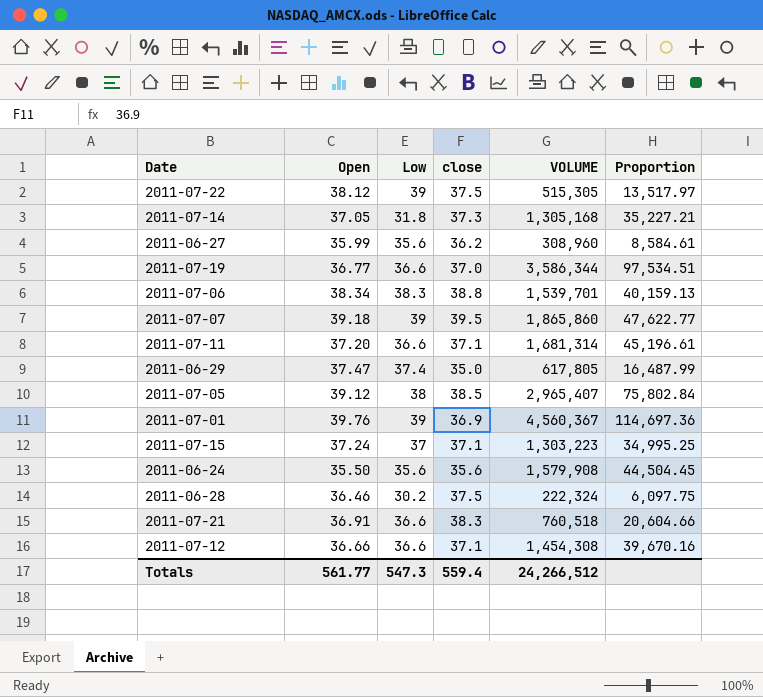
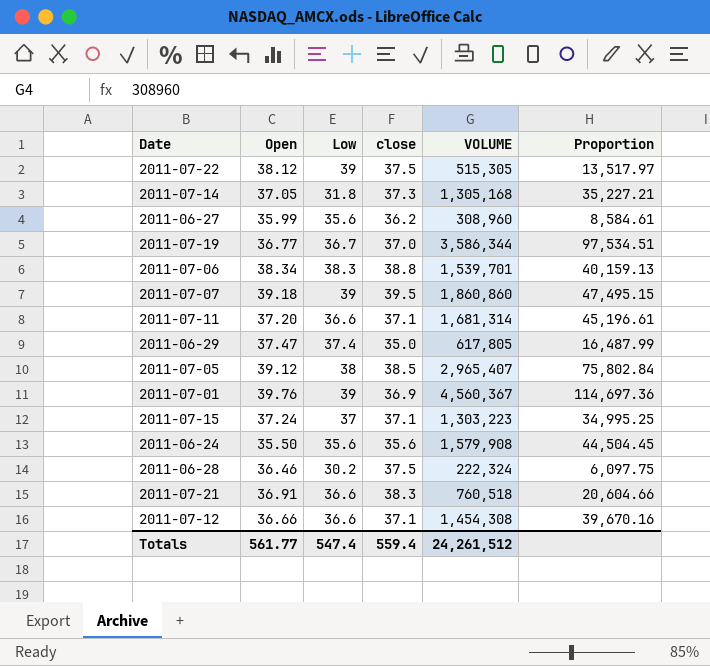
2011-07-19 | Low: 36.6 -> 36.7
2011-07-07 | VOLUME: 1,865,860 -> 1,860,860
2011-07-07 | Proportion: 47,622.77 -> 47,495.15
Totals | Low: 547.3 -> 547.4
Totals | VOLUME: 24,266,512 -> 24,261,512

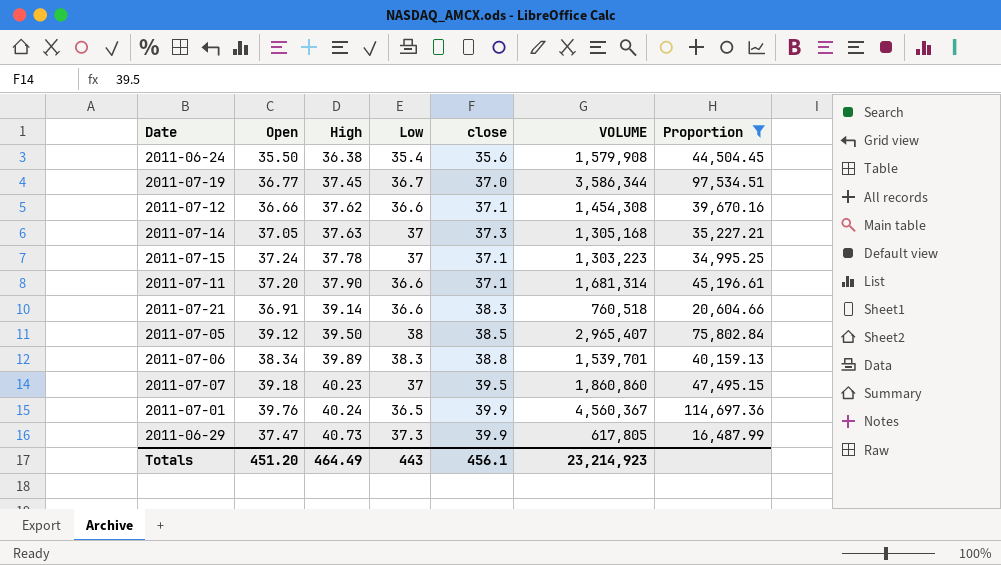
filter: none -> Proportion >= 16,487.99
row order: none -> High ascending
column High | position: none -> 3
2011-06-24 | Low: 35.6 -> 35.4
2011-07-14 | Low: 31.8 -> 37
2011-07-07 | Low: 39 -> 37
2011-07-01 | Low: 39 -> 36.5
2011-07-01 | close: 36.9 -> 39.9
2011-06-29 | Low: 37.4 -> 37.3
2011-06-29 | close: 35.0 -> 39.9
Totals | Open: 561.77 -> 451.20
Totals | Low: 547.4 -> 443
Totals | close: 559.4 -> 456.1
Totals | VOLUME: 24,261,512 -> 23,214,923

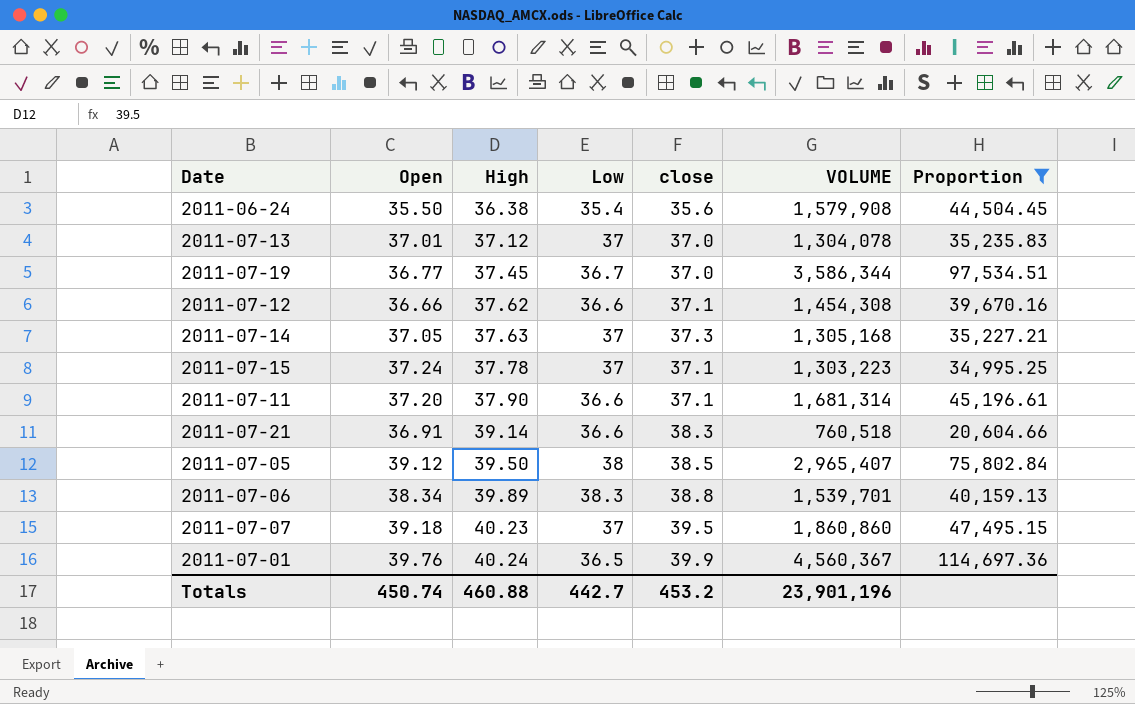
row 2011-06-29: 37.47 | 40.73 | 37.3 | 39.9 | 617,805 | 16,487.99 -> none
row 2011-07-13: none -> 37.01 | 37.12 | 37 | 37.0 | 1,304,078 | 35,235.83
Totals | Open: 451.20 -> 450.74
Totals | High: 464.49 -> 460.88
Totals | Low: 443 -> 442.7
Totals | close: 456.1 -> 453.2
Totals | VOLUME: 23,214,923 -> 23,901,196

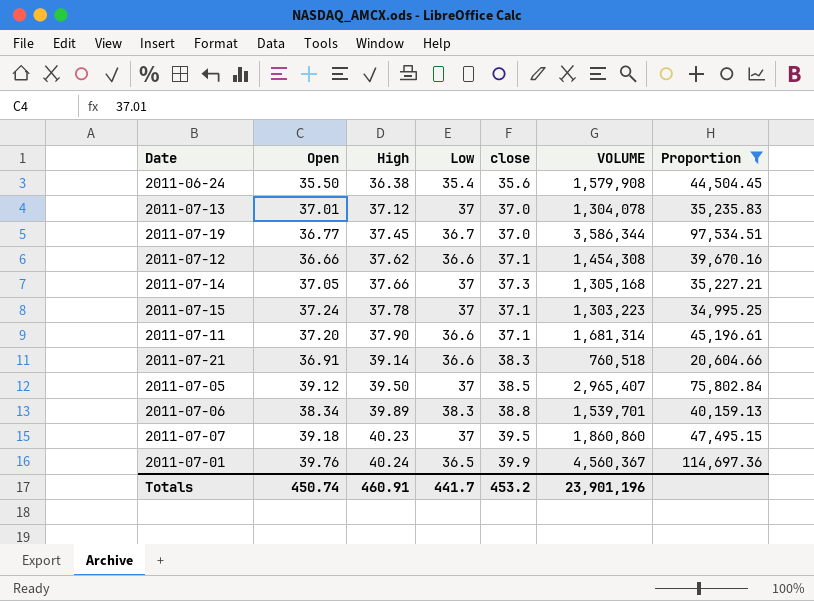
2011-07-14 | High: 37.63 -> 37.66
2011-07-05 | Low: 38 -> 37
Totals | High: 460.88 -> 460.91
Totals | Low: 442.7 -> 441.7

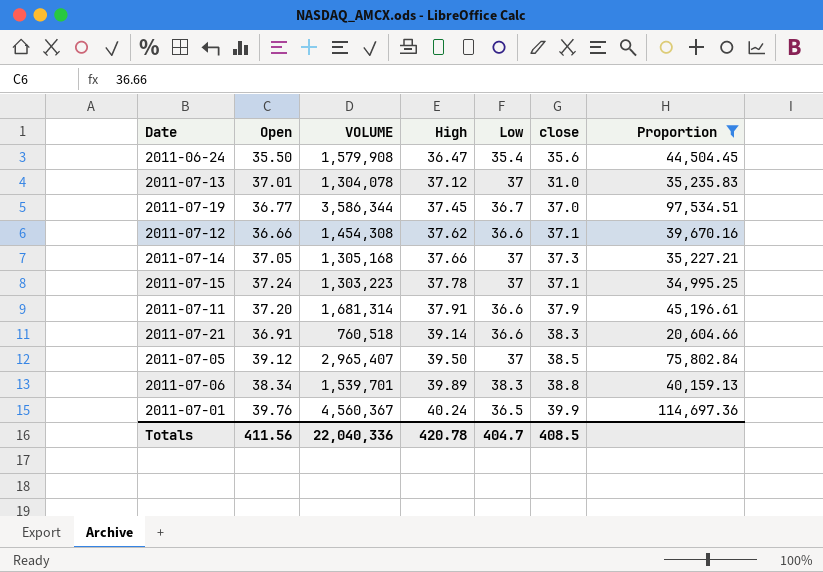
column VOLUME | position: 6 -> 3
row 2011-07-07: 39.18 | 40.23 | 37 | 39.5 | 1,860,860 | 47,495.15 -> none
2011-06-24 | High: 36.38 -> 36.47
2011-07-13 | close: 37.0 -> 31.0
2011-07-11 | High: 37.90 -> 37.91
2011-07-11 | close: 37.1 -> 37.9
Totals | Open: 450.74 -> 411.56
Totals | VOLUME: 23,901,196 -> 22,040,336
Totals | High: 460.91 -> 420.78
Totals | Low: 441.7 -> 404.7
Totals | close: 453.2 -> 408.5

